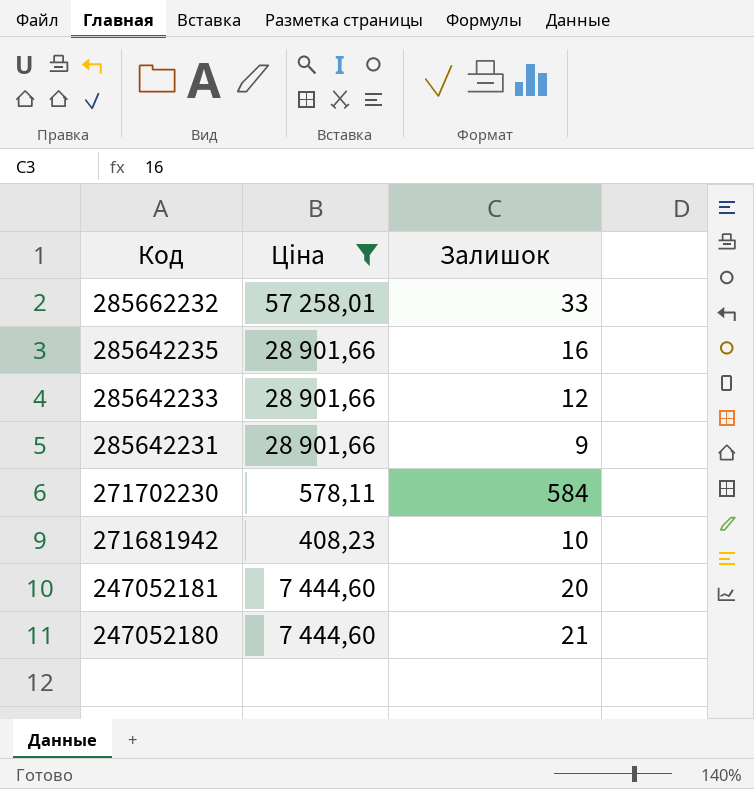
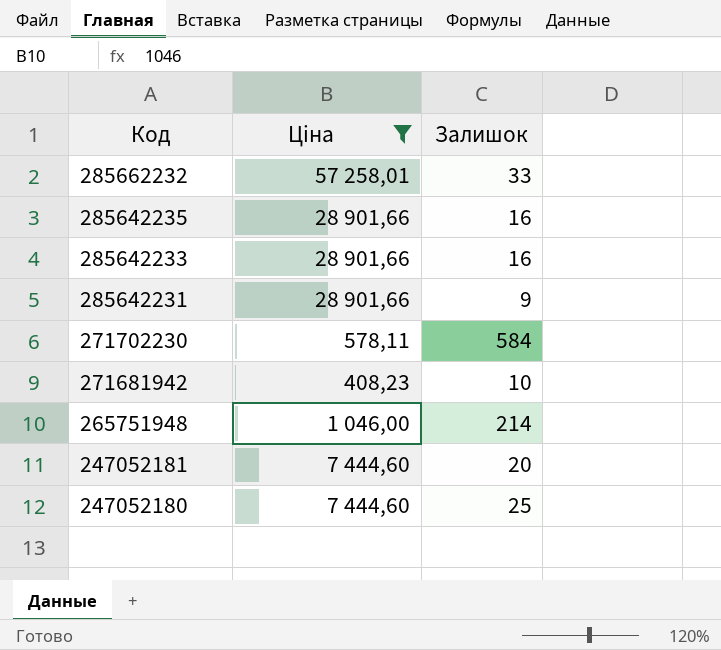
285642233 | Залишок: 12 -> 16
row 265751948: none -> 1 046,00 | 214
247052180 | Залишок: 21 -> 25

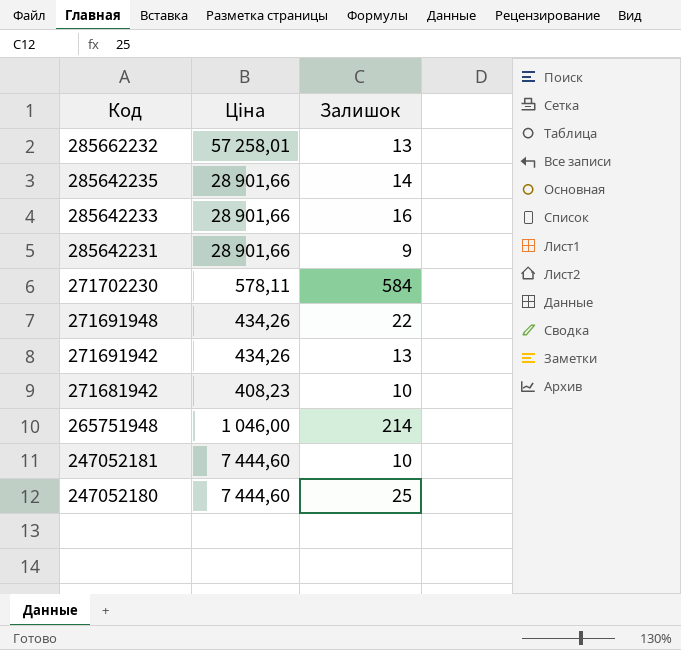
filter: Ціна != 434,26 -> none
285662232 | Залишок: 33 -> 13
285642235 | Залишок: 16 -> 14
247052181 | Залишок: 20 -> 10

